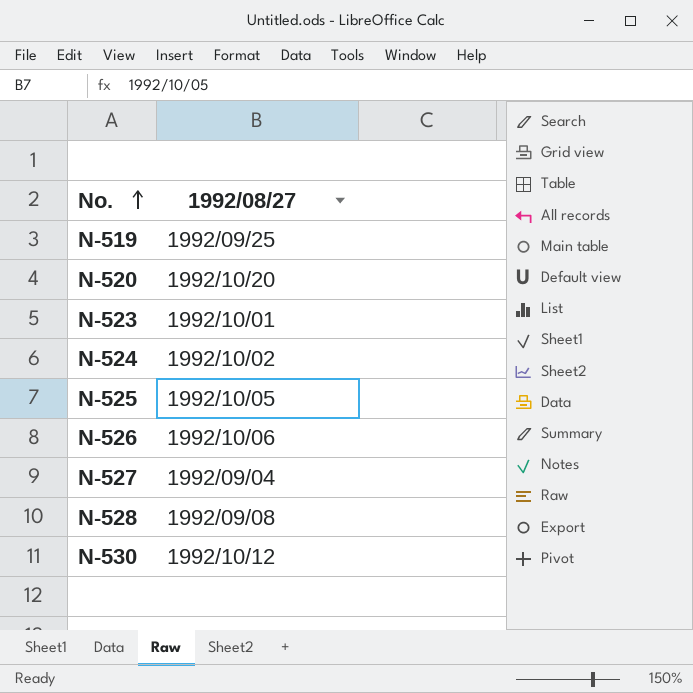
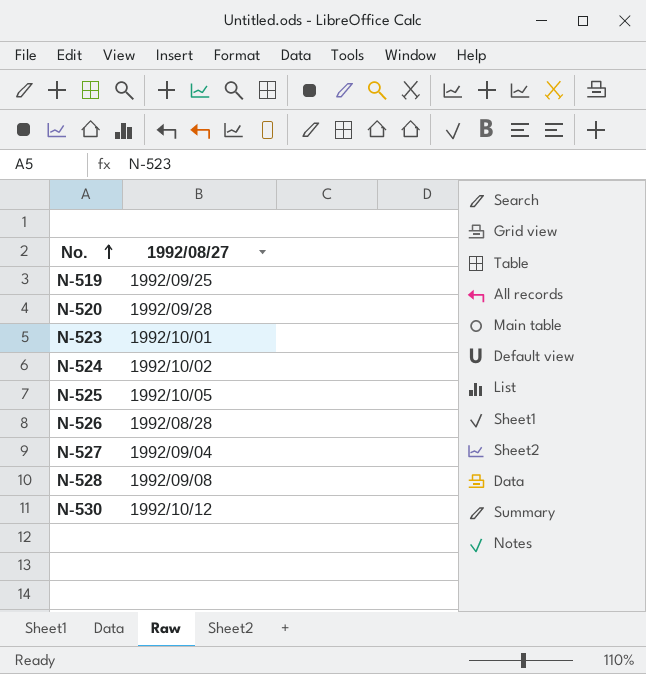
N-520 | 1992/08/27: 1992/10/20 -> 1992/09/28
N-526 | 1992/08/27: 1992/10/06 -> 1992/08/28

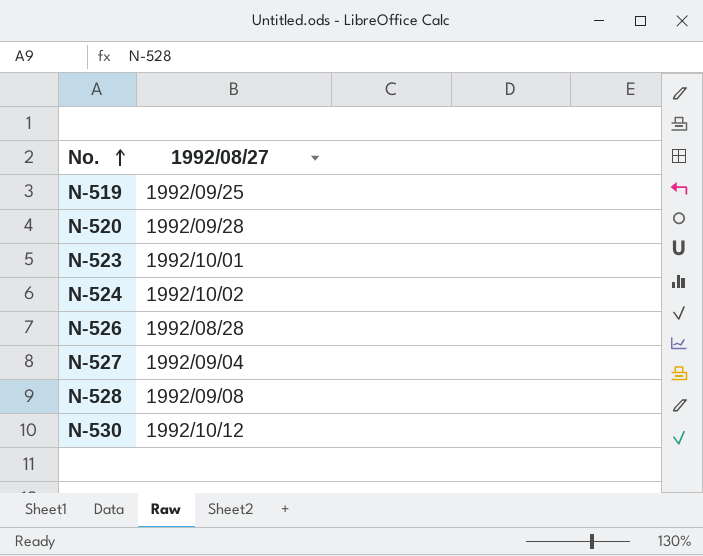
row N-525: 1992/10/05 -> none

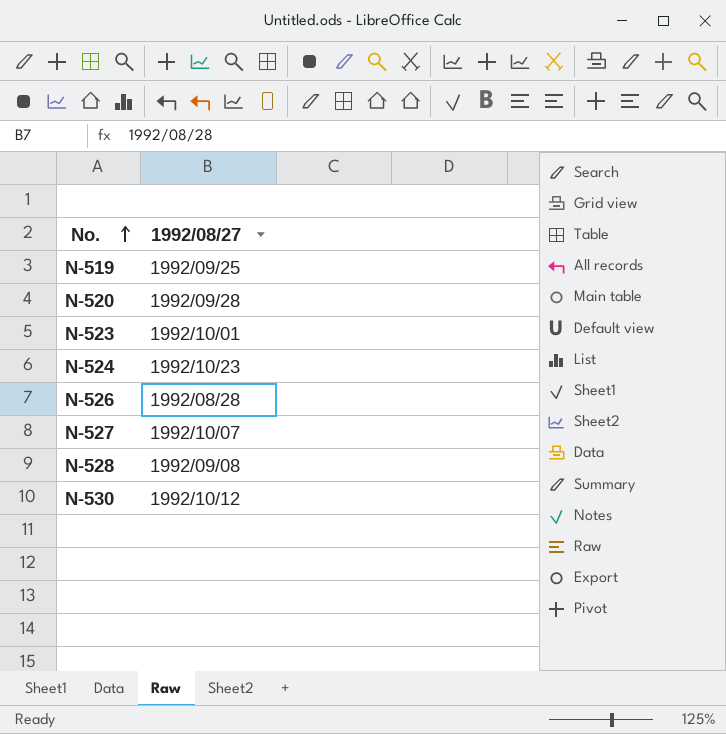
N-524 | 1992/08/27: 1992/10/02 -> 1992/10/23
N-527 | 1992/08/27: 1992/09/04 -> 1992/10/07

